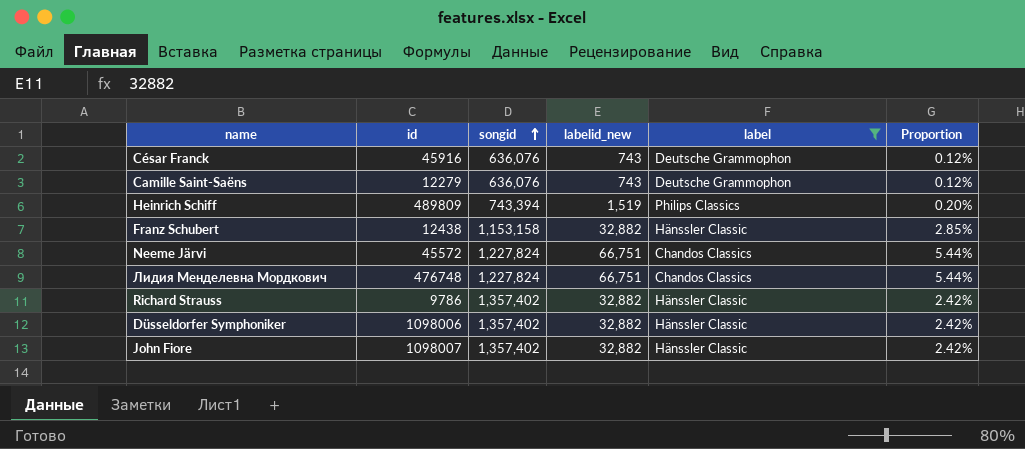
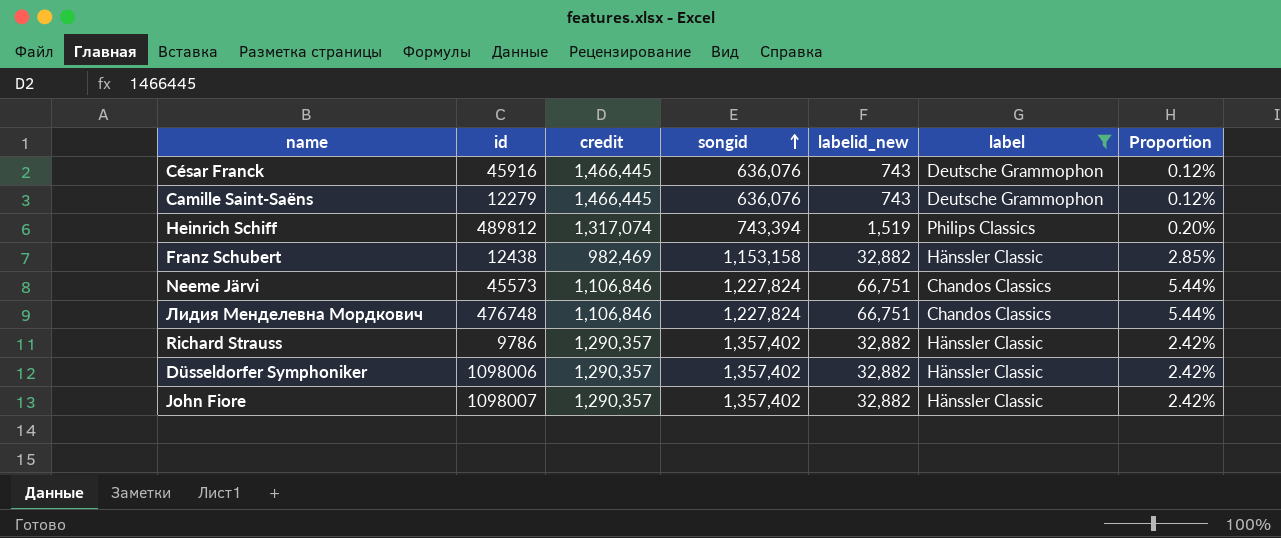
column credit | position: none -> 3
Heinrich Schiff | id: 489809 -> 489812
Neeme Järvi | id: 45572 -> 45573

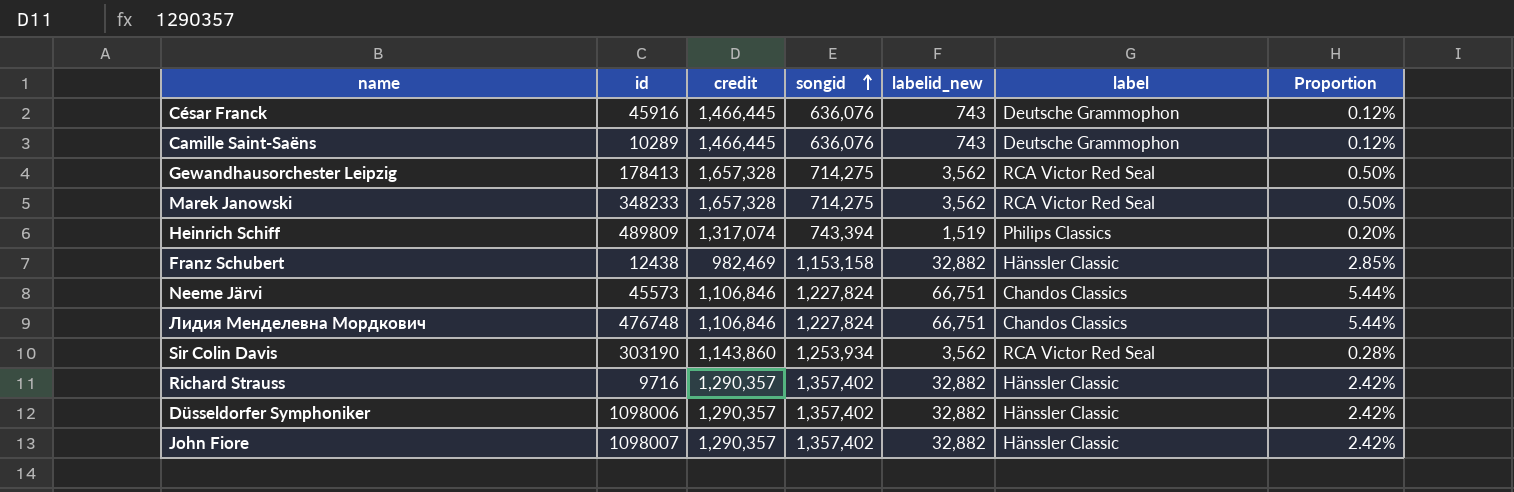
filter: label != RCA Victor Red Seal -> none
Camille Saint‐Saëns | id: 12279 -> 10289
Heinrich Schiff | id: 489812 -> 489809
Richard Strauss | id: 9786 -> 9716

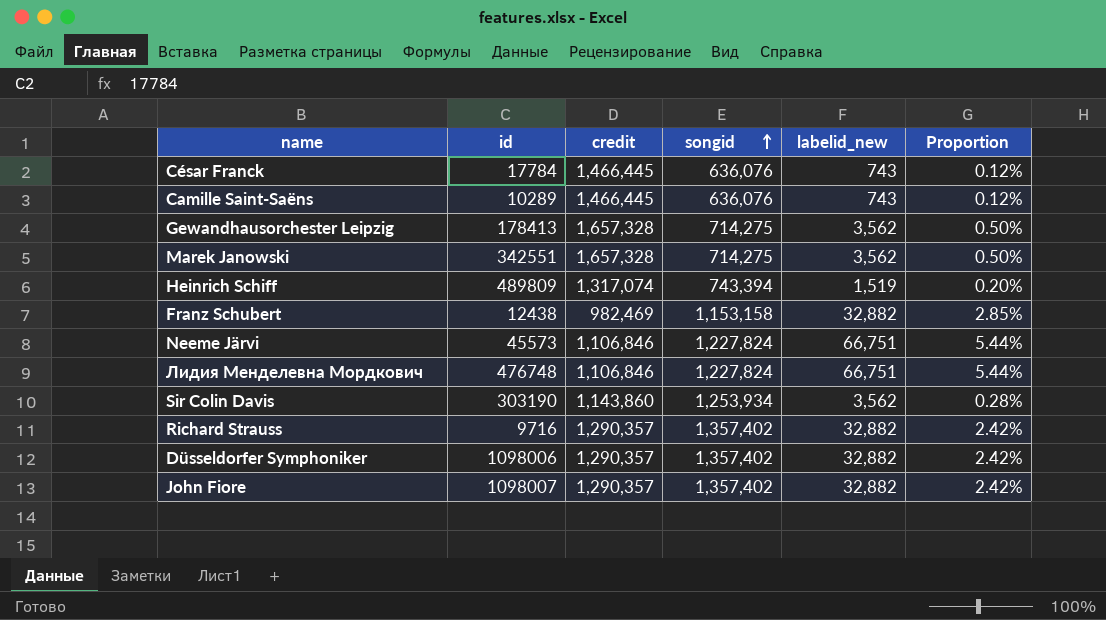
column label | position: 6 -> none
César Franck | id: 45916 -> 17784
Marek Janowski | id: 348233 -> 342551

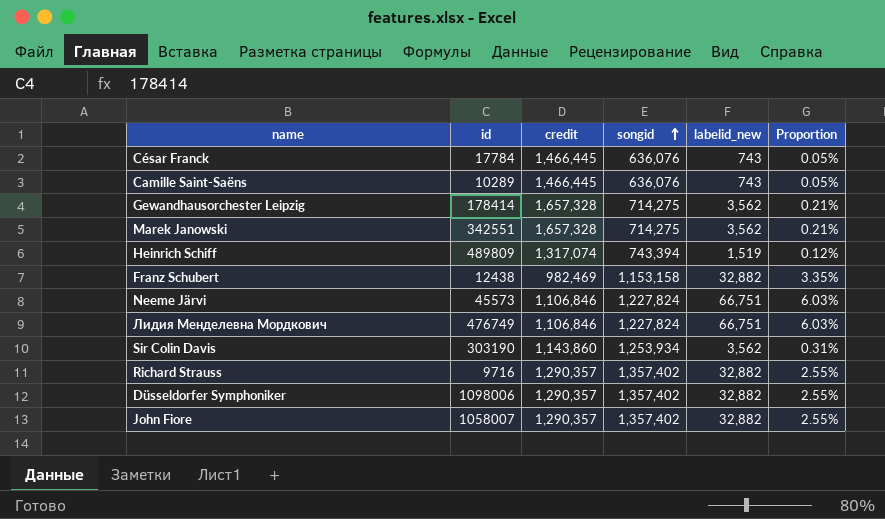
column Proportion | formula: [labelid_new] / [songid] -> [labelid_new] / [credit]
Gewandhausorchester Leipzig | id: 178413 -> 178414
Лидия Менделевна Мордкович | id: 476748 -> 476749
John Fiore | id: 1098007 -> 1058007

